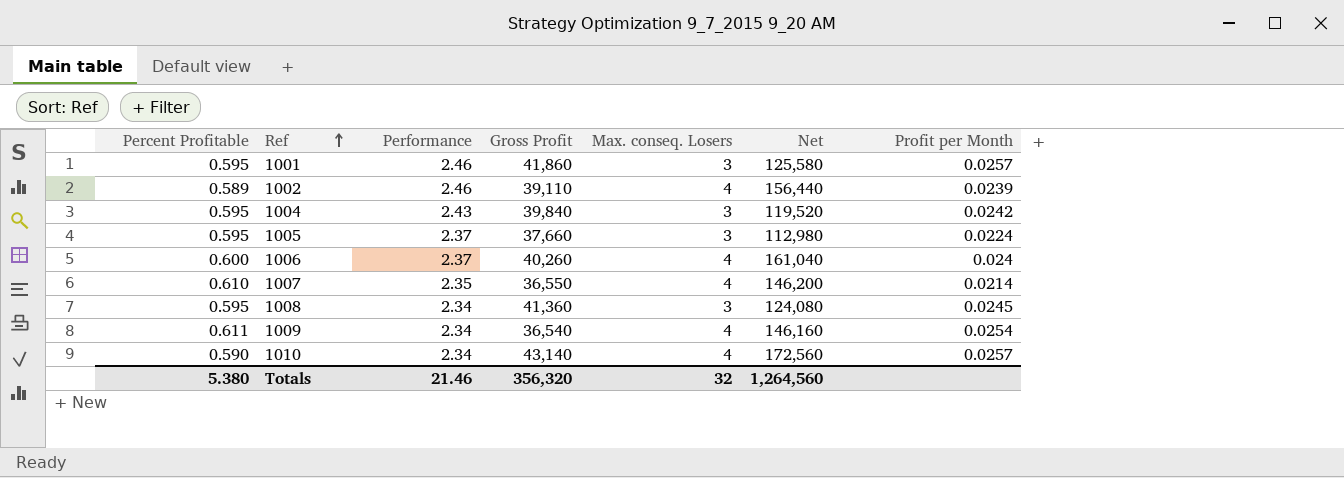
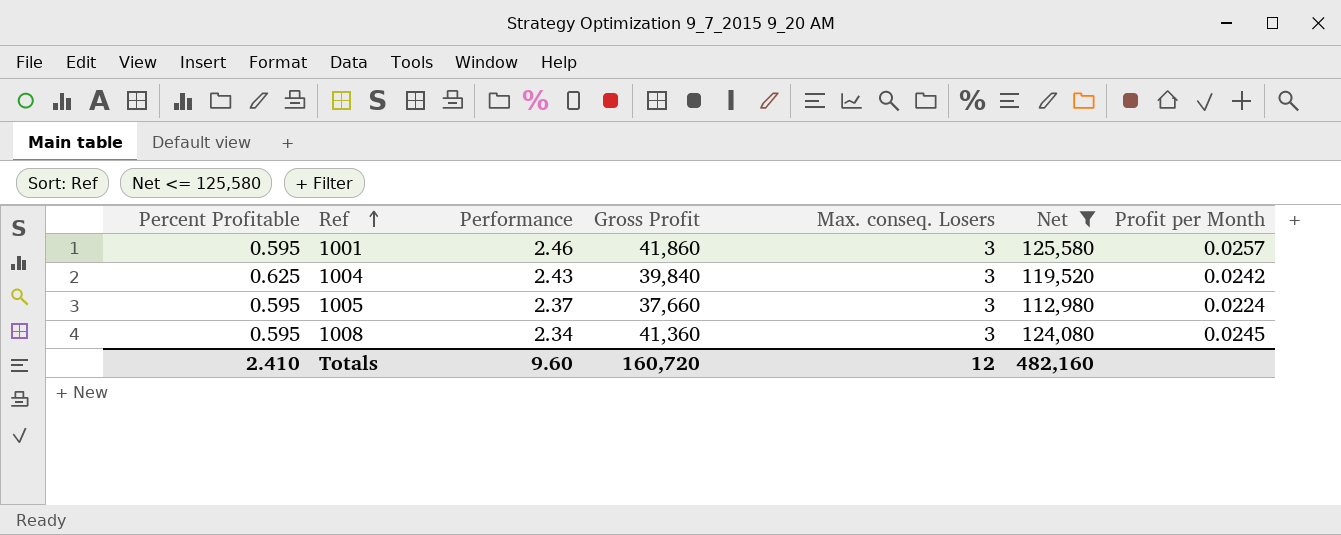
filter: none -> Net <= 125,580
1004 | Percent Profitable: 0.595 -> 0.625
Totals | Percent Profitable: 5.380 -> 2.410
Totals | Performance: 21.46 -> 9.60
Totals | Gross Profit: 356,320 -> 160,720
Totals | Max. conseq. Losers: 32 -> 12
Totals | Net: 1,264,560 -> 482,160

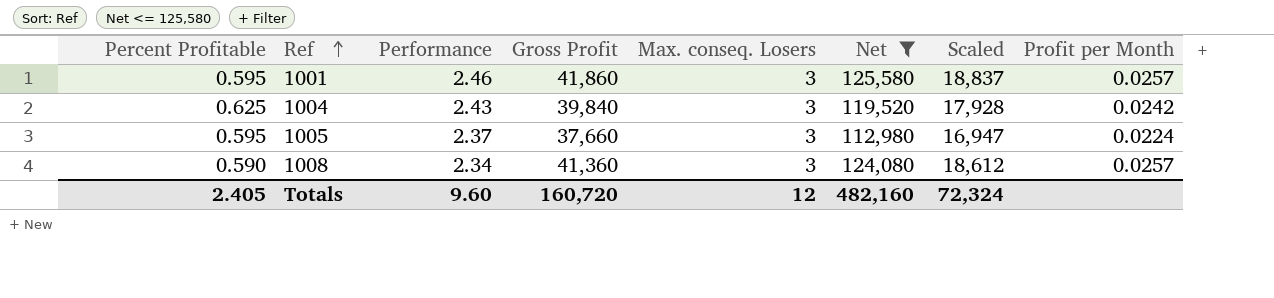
column Scaled | formula: none -> [Net] * 0.15
1008 | Percent Profitable: 0.595 -> 0.590
1008 | Profit per Month: 0.0245 -> 0.0257
Totals | Percent Profitable: 2.410 -> 2.405

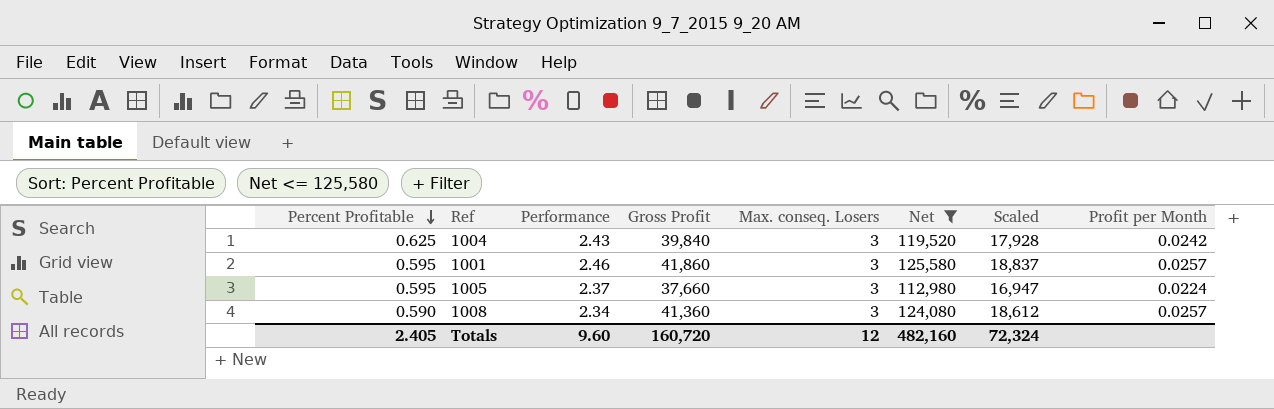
row order: Ref ascending -> Percent Profitable descending

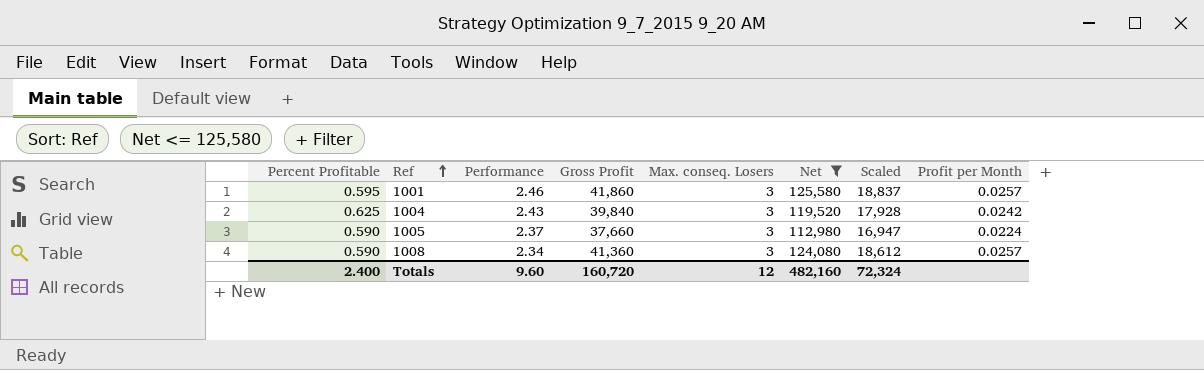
row order: Percent Profitable descending -> Ref ascending
1005 | Percent Profitable: 0.595 -> 0.590
Totals | Percent Profitable: 2.405 -> 2.400

